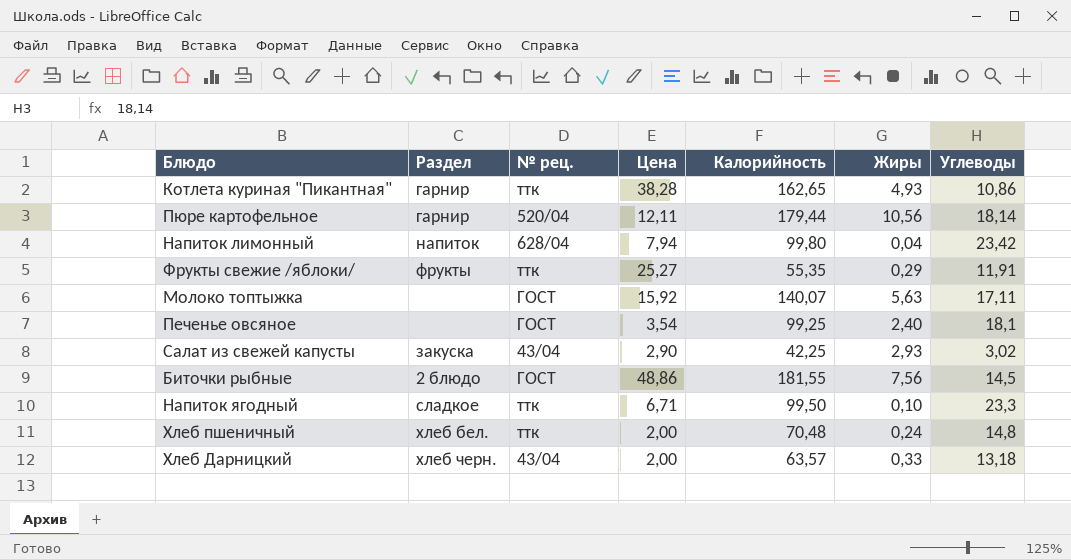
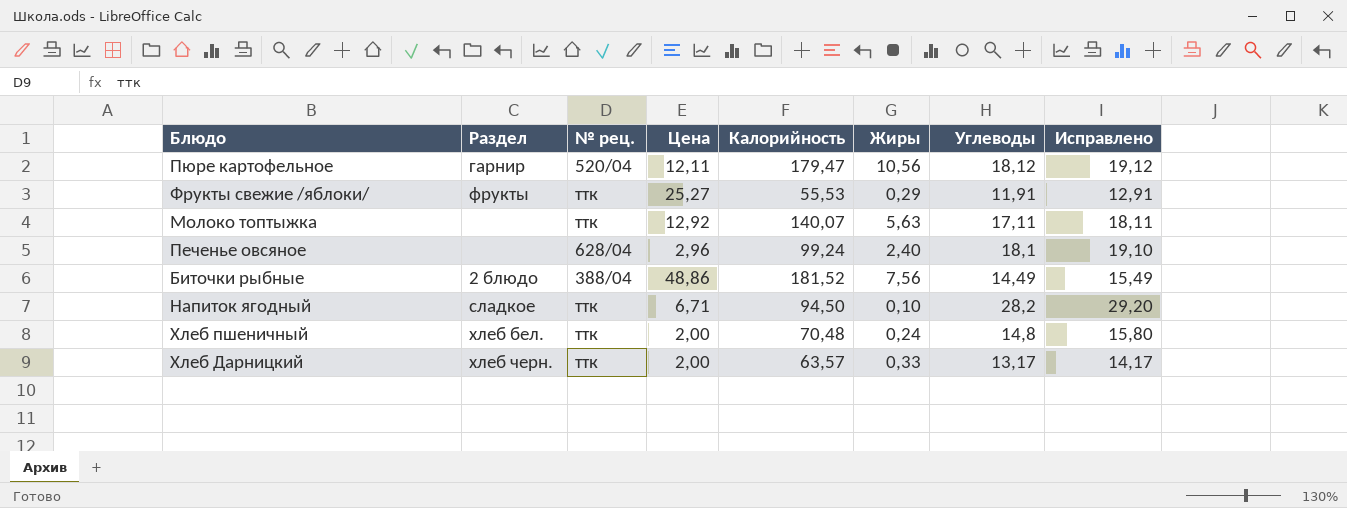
column Исправлено | formula: none -> [Углеводы] + 1
row Котлета куриная "Пикантная": гарнир | ттк | 38,28 | 162,65 | 4,93 | 10,86 -> none
row Напиток лимонный: напиток | 628/04 | 7,94 | 99,80 | 0,04 | 23,42 -> none
row Салат из свежей капусты: закуска | 43/04 | 2,90 | 42,25 | 2,93 | 3,02 -> none
Пюре картофельное | Калорийность: 179,44 -> 179,47
Пюре картофельное | Углеводы: 18,14 -> 18,12
Фрукты свежие /яблоки/ | Калорийность: 55,35 -> 55,53
Молоко топтыжка | № рец.: ГОСТ -> ттк
Молоко топтыжка | Цена: 15,92 -> 12,92
Печенье овсяное | № рец.: ГОСТ -> 628/04
Печенье овсяное | Цена: 3,54 -> 2,96
Печенье овсяное | Калорийность: 99,25 -> 99,24
Биточки рыбные | № рец.: ГОСТ -> 388/04
Биточки рыбные | Калорийность: 181,55 -> 181,52
Биточки рыбные | Углеводы: 14,5 -> 14,49
Напиток ягодный | Калорийность: 99,50 -> 94,50
Напиток ягодный | Углеводы: 23,3 -> 28,2
Хлеб Дарницкий | № рец.: 43/04 -> ттк
Хлеб Дарницкий | Углеводы: 13,18 -> 13,17

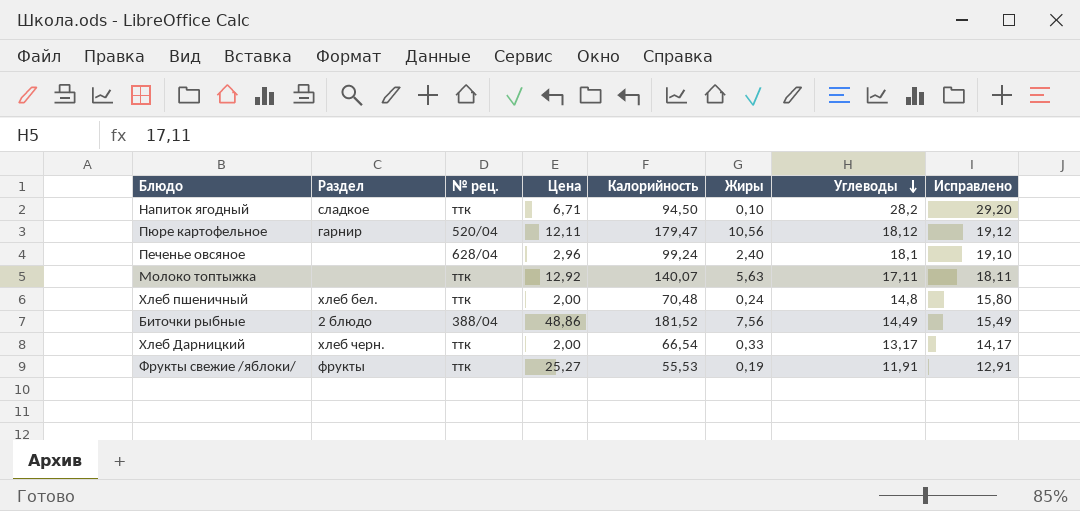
row order: none -> Углеводы descending
Хлеб Дарницкий | Калорийность: 63,57 -> 66,54
Фрукты свежие /яблоки/ | Жиры: 0,29 -> 0,19

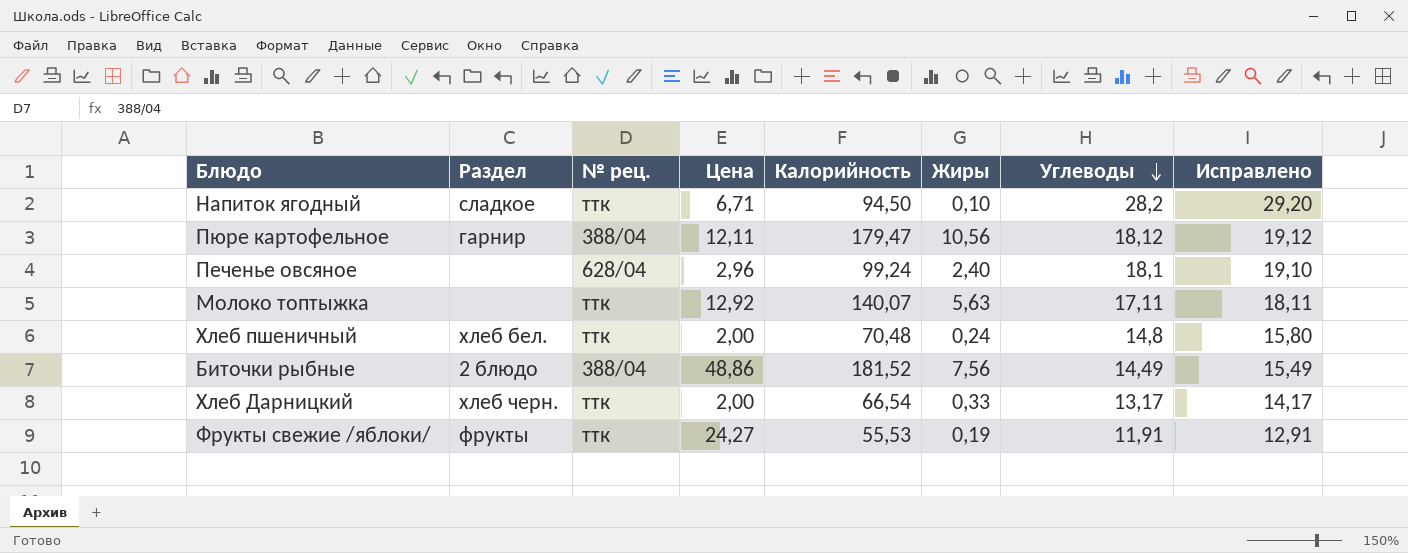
Пюре картофельное | № рец.: 520/04 -> 388/04
Фрукты свежие /яблоки/ | Цена: 25,27 -> 24,27

